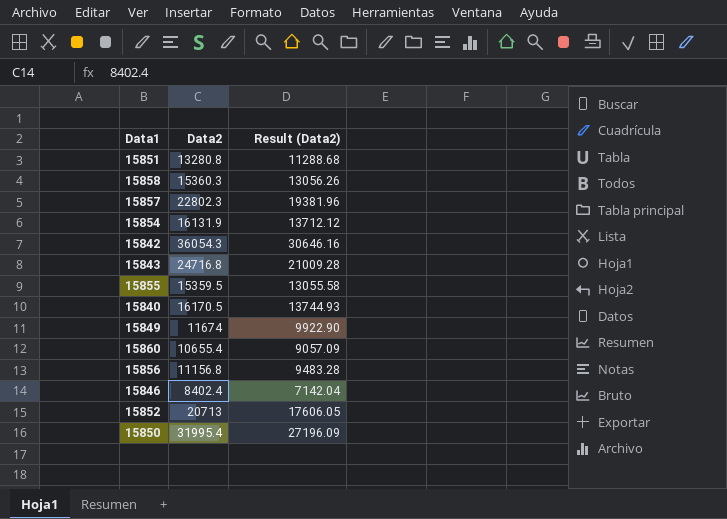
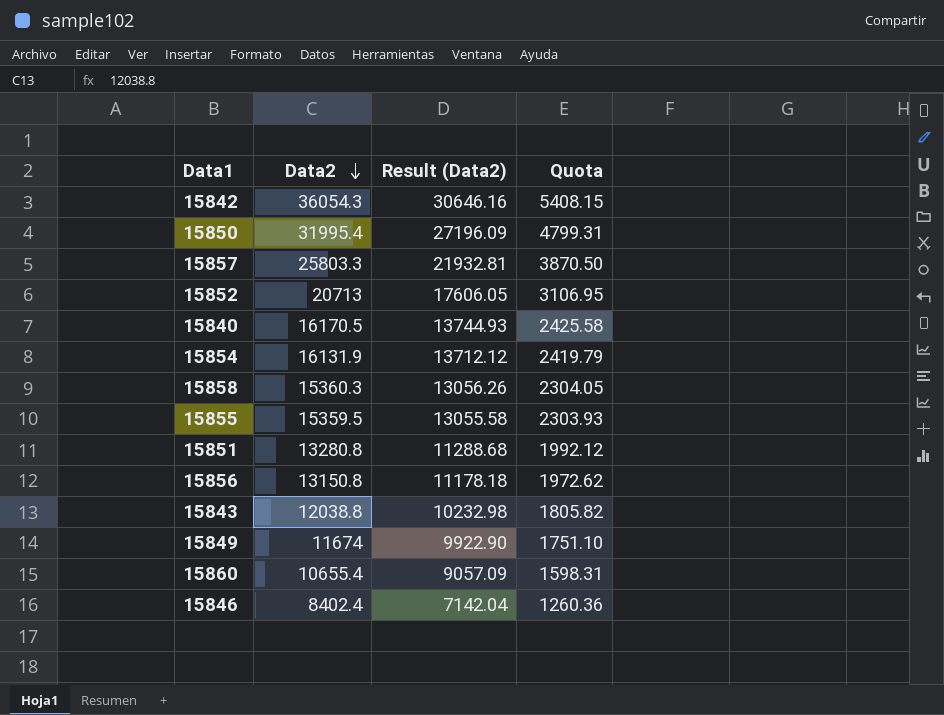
row order: none -> Data2 descending
column Quota | formula: none -> [Data2] * 0.15
15857 | Data2: 22802.3 -> 25803.3
15857 | Result (Data2): 19381.96 -> 21932.81
15856 | Data2: 11156.8 -> 13150.8
15856 | Result (Data2): 9483.28 -> 11178.18
15843 | Data2: 24716.8 -> 12038.8
15843 | Result (Data2): 21009.28 -> 10232.98

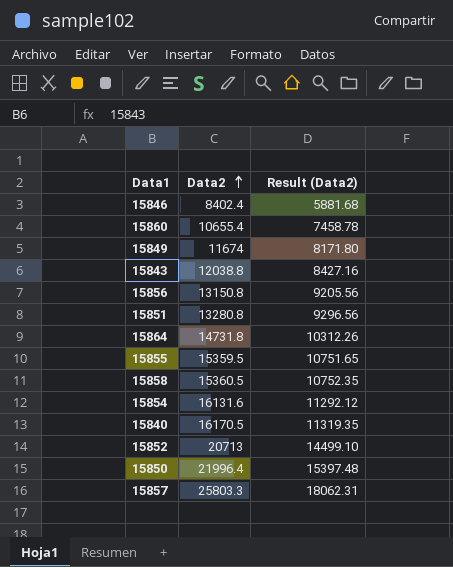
row order: Data2 descending -> Data2 ascending
column Quota | formula: [Data2] * 0.15 -> none
column Result (Data2) | formula: [Data2] * 0.85 -> [Data2] * 0.7
row 15842: 36054.3 | 30646.16 | 5408.15 -> none
row 15864: none -> 14731.8 | 10312.26
15858 | Data2: 15360.3 -> 15360.5
15854 | Data2: 16131.9 -> 16131.6
15850 | Data2: 31995.4 -> 21996.4

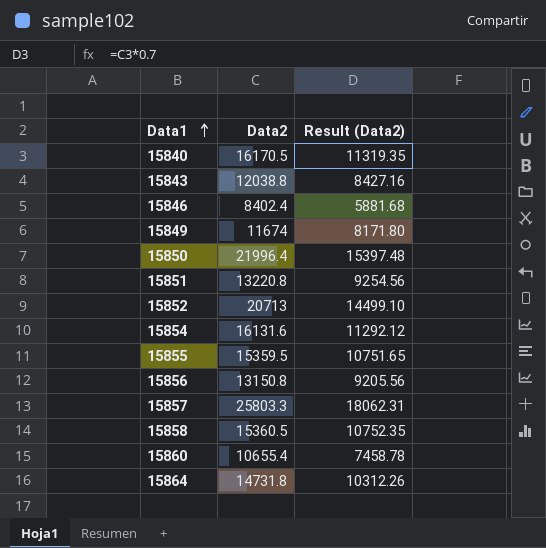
row order: Data2 ascending -> Data1 ascending
15851 | Data2: 13280.8 -> 13220.8
15851 | Result (Data2): 9296.56 -> 9254.56

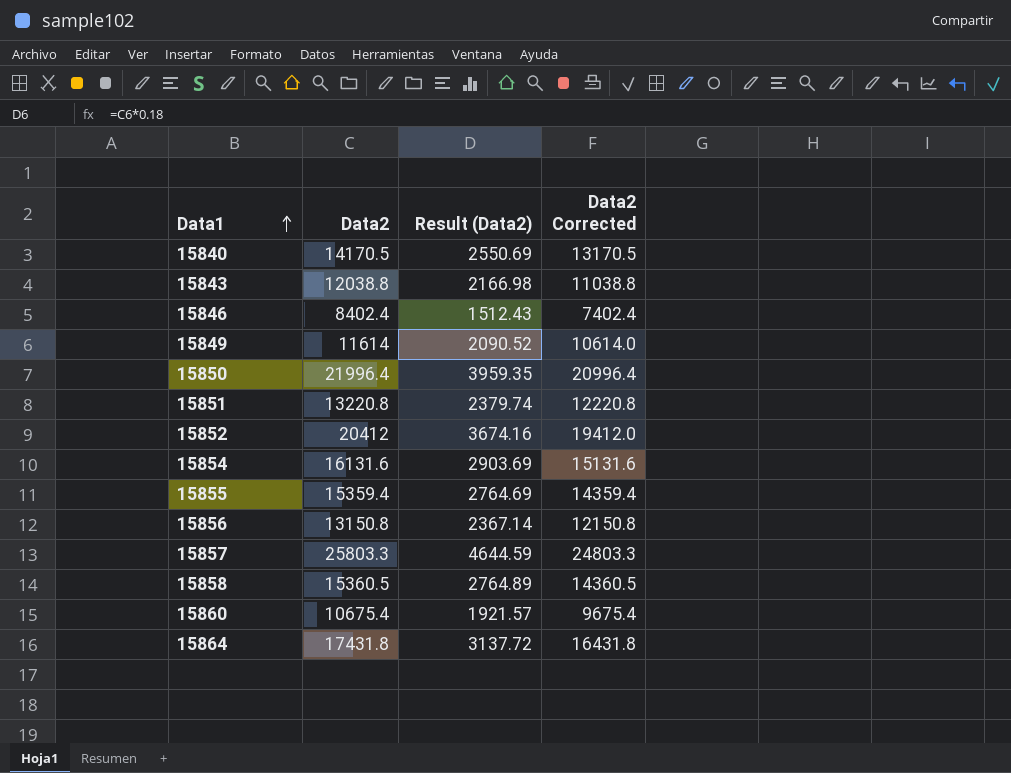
column Result (Data2) | formula: [Data2] * 0.7 -> [Data2] * 0.18
column Data2 Corrected | formula: none -> [Data2] - 1000
15840 | Data2: 16170.5 -> 14170.5
15849 | Data2: 11674 -> 11614
15852 | Data2: 20713 -> 20412
15855 | Data2: 15359.5 -> 15359.4
15860 | Data2: 10655.4 -> 10675.4
15864 | Data2: 14731.8 -> 17431.8

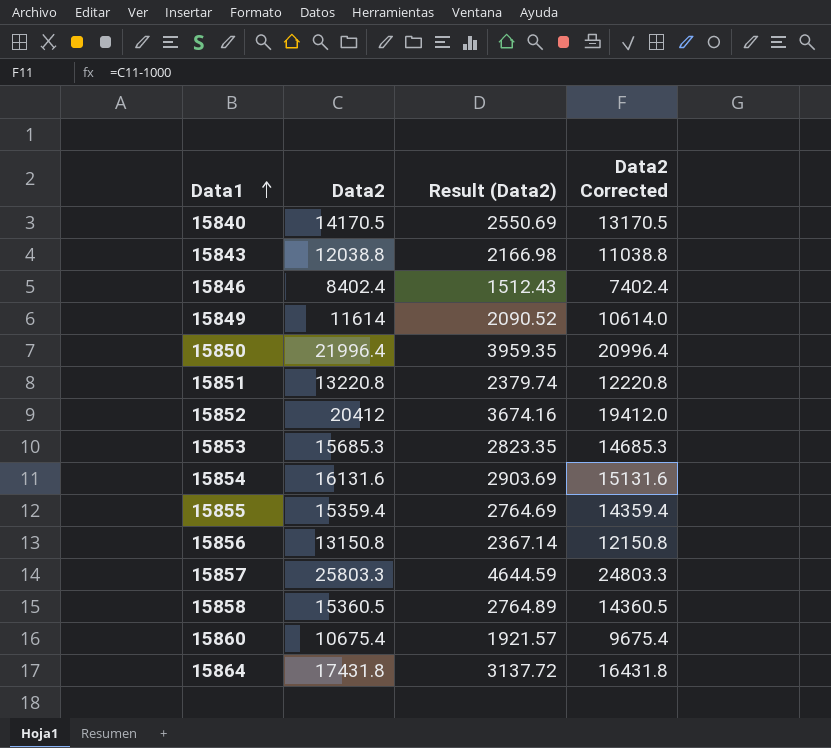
row 15853: none -> 15685.3 | 2823.35 | 14685.3

